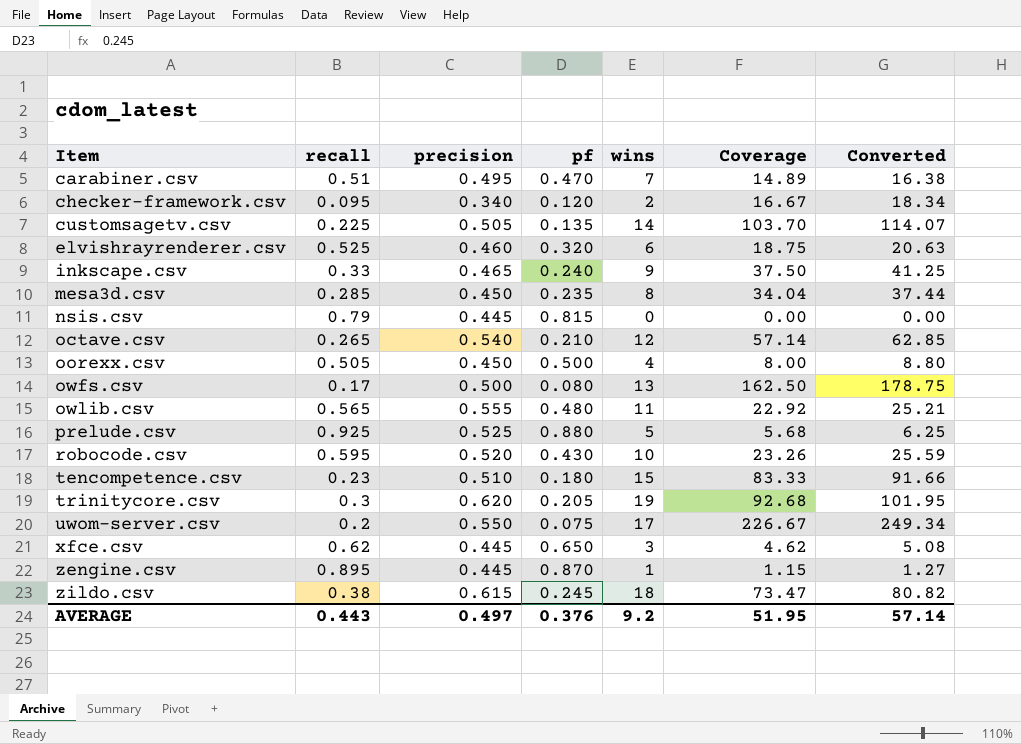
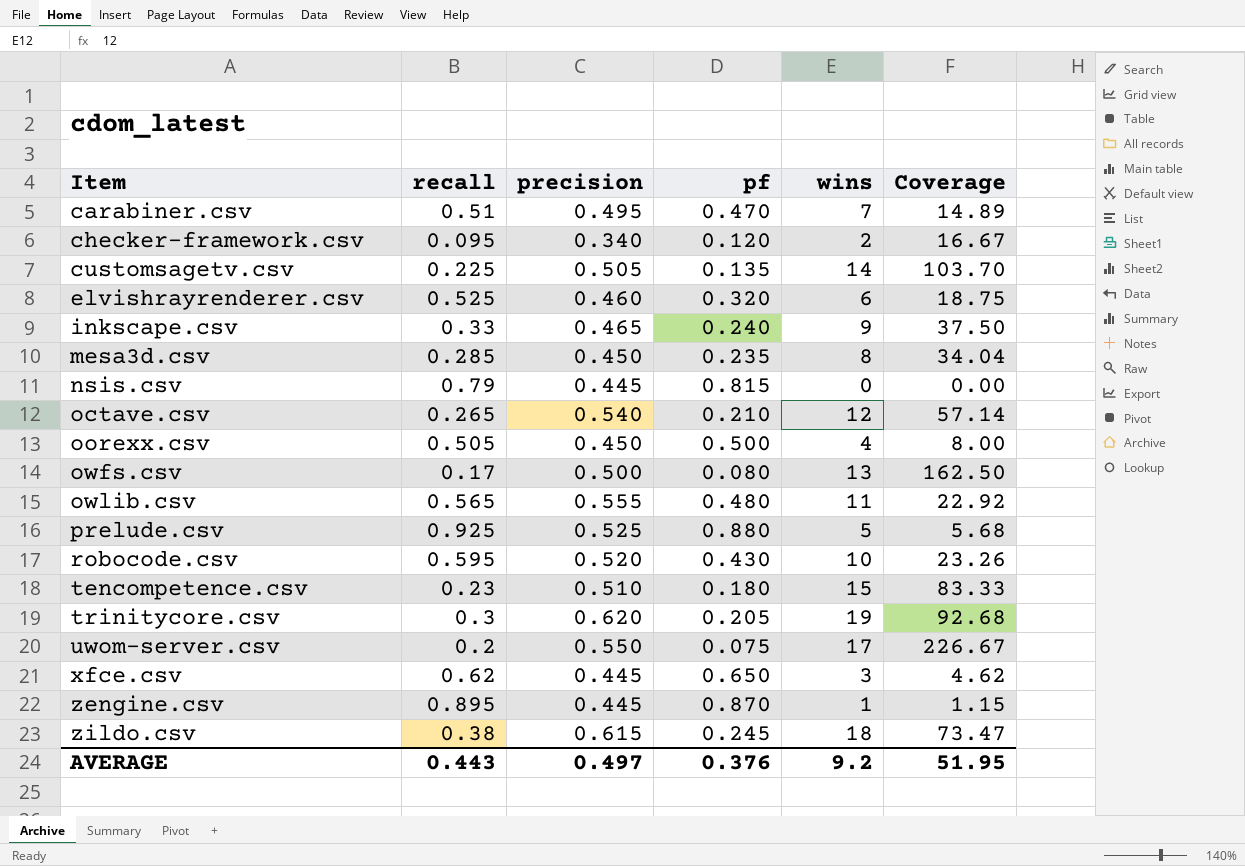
column Converted | formula: [Coverage] * 1.1 -> none

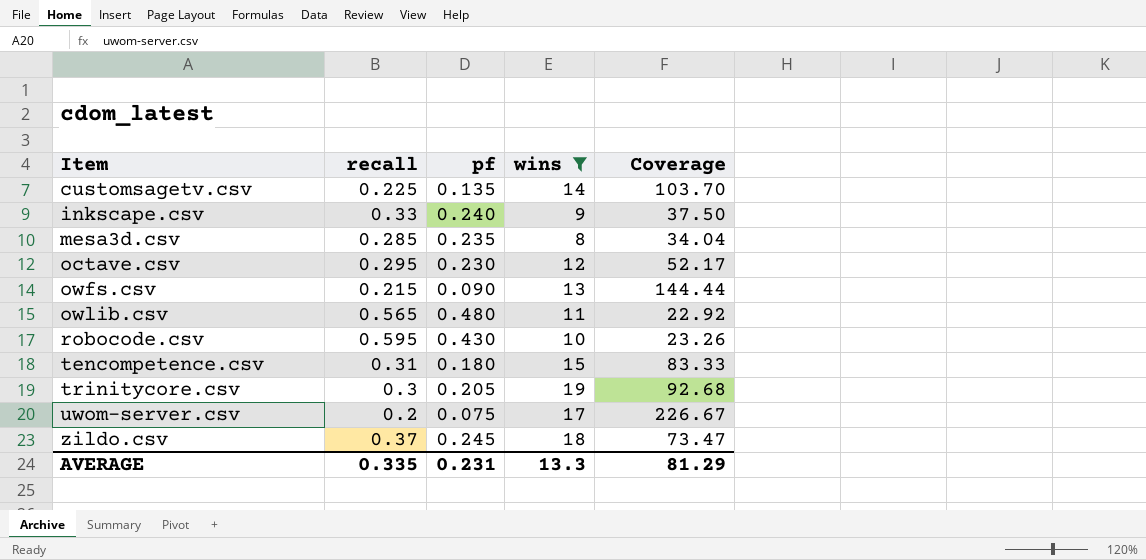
filter: none -> wins >= 8
column precision | position: 3 -> none
octave.csv | recall: 0.265 -> 0.295
octave.csv | pf: 0.210 -> 0.230
octave.csv | Coverage: 57.14 -> 52.17
owfs.csv | recall: 0.17 -> 0.215
owfs.csv | pf: 0.080 -> 0.090
owfs.csv | Coverage: 162.50 -> 144.44
tencompetence.csv | recall: 0.23 -> 0.31
zildo.csv | recall: 0.38 -> 0.37
AVERAGE | recall: 0.443 -> 0.335
AVERAGE | pf: 0.376 -> 0.231
AVERAGE | wins: 9.2 -> 13.3
AVERAGE | Coverage: 51.95 -> 81.29

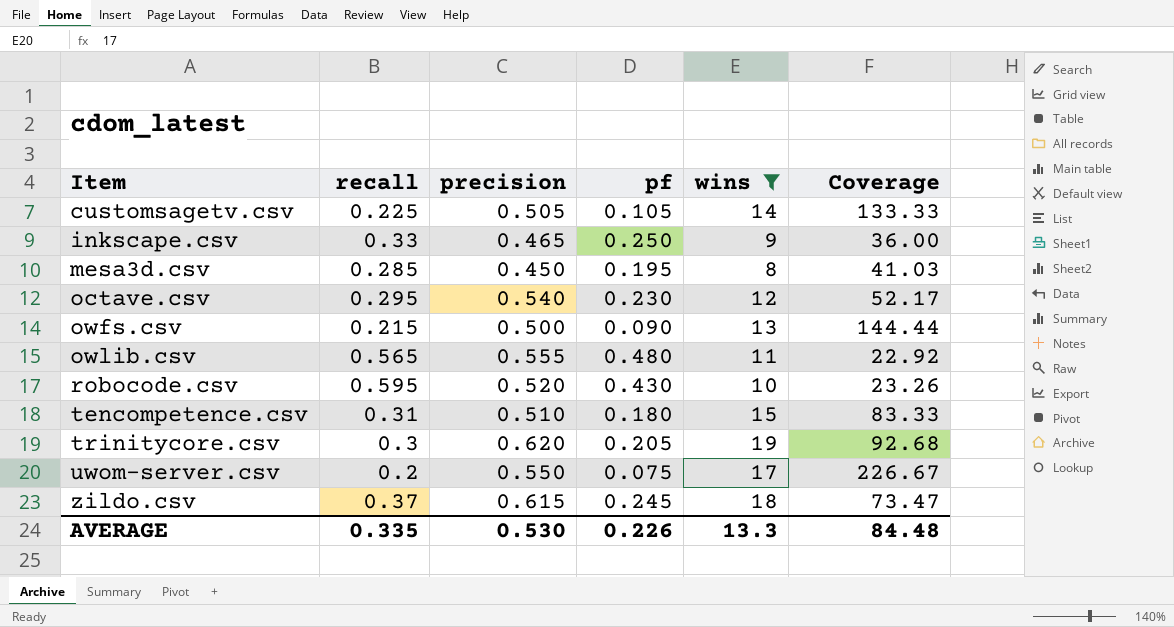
column precision | position: none -> 3
customsagetv.csv | pf: 0.135 -> 0.105
customsagetv.csv | Coverage: 103.70 -> 133.33
inkscape.csv | pf: 0.240 -> 0.250
inkscape.csv | Coverage: 37.50 -> 36.00
mesa3d.csv | pf: 0.235 -> 0.195
mesa3d.csv | Coverage: 34.04 -> 41.03
AVERAGE | pf: 0.231 -> 0.226
AVERAGE | Coverage: 81.29 -> 84.48

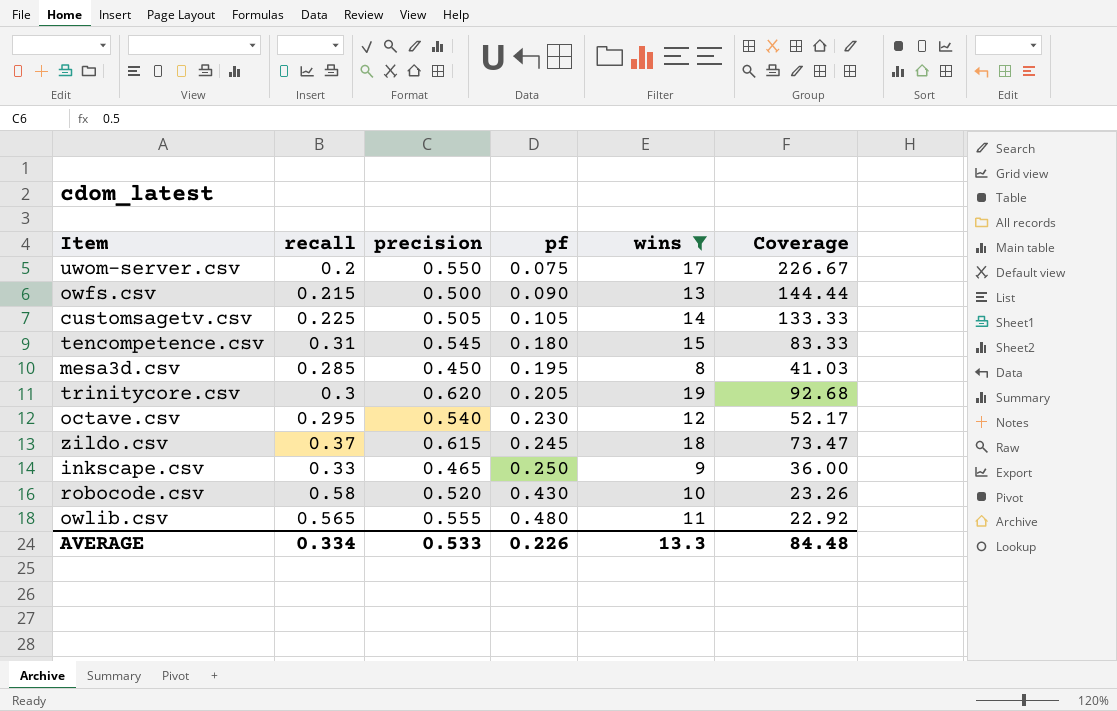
row order: Item ascending -> pf ascending
tencompetence.csv | precision: 0.510 -> 0.545
robocode.csv | recall: 0.595 -> 0.58
AVERAGE | recall: 0.335 -> 0.334
AVERAGE | precision: 0.530 -> 0.533

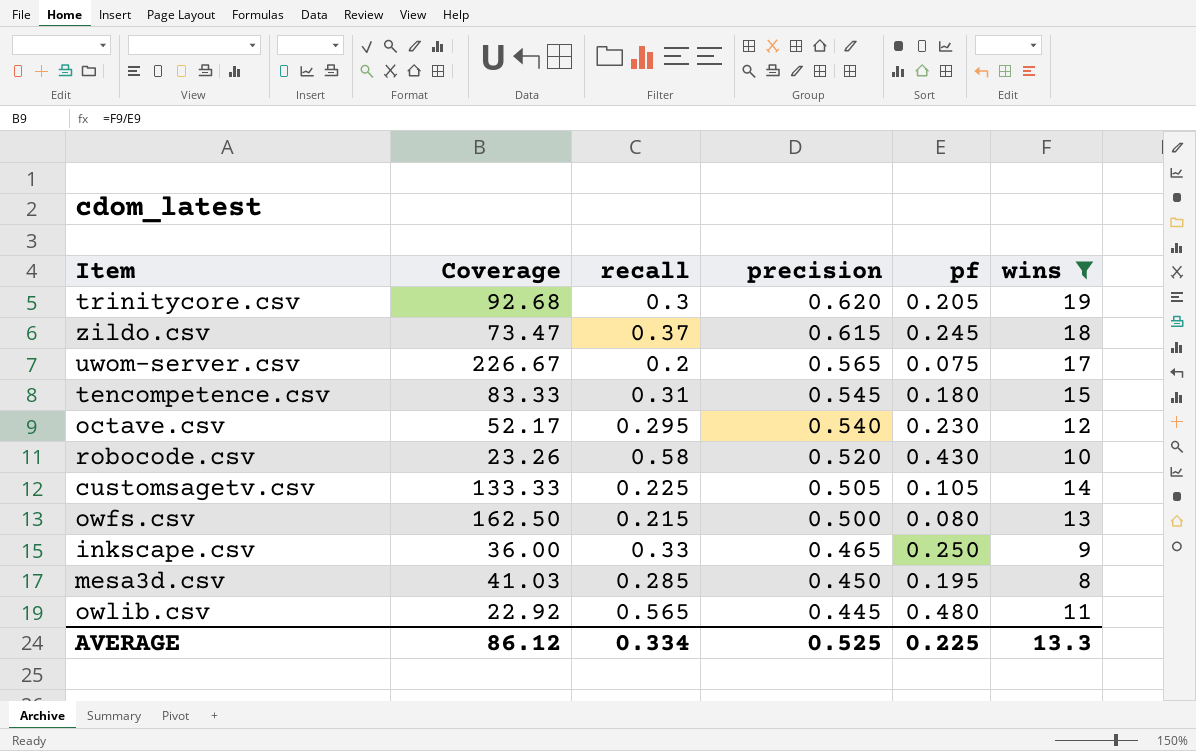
row order: pf ascending -> precision descending
column Coverage | position: 6 -> 2
uwom-server.csv | precision: 0.550 -> 0.565
owfs.csv | Coverage: 144.44 -> 162.50
owfs.csv | pf: 0.090 -> 0.080
owlib.csv | precision: 0.555 -> 0.445
AVERAGE | Coverage: 84.48 -> 86.12
AVERAGE | precision: 0.533 -> 0.525
AVERAGE | pf: 0.226 -> 0.225

